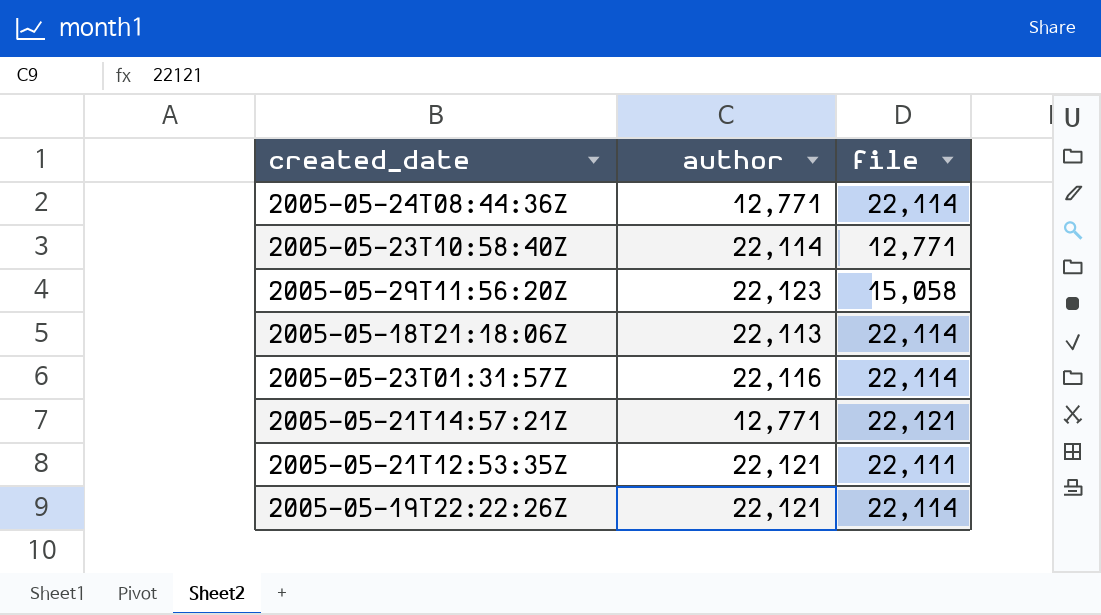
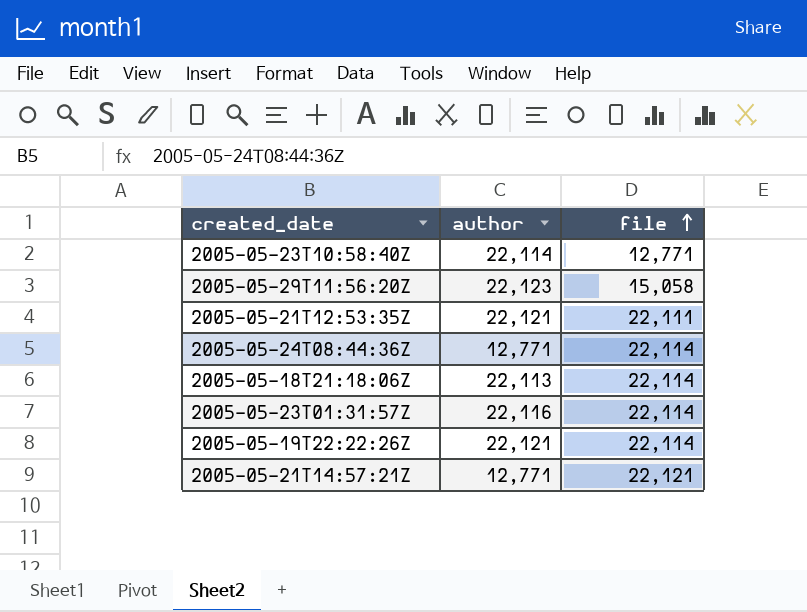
row order: none -> file ascending

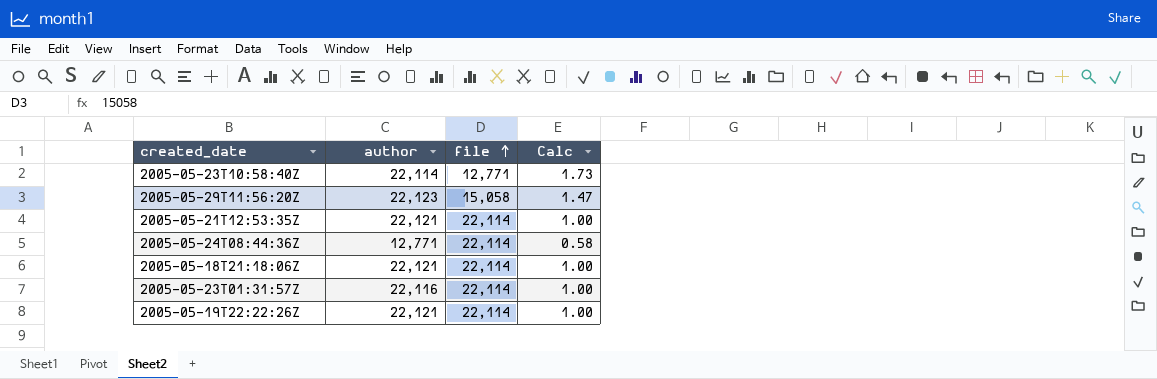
column Calc | formula: none -> [author] / [file]
row 2005-05-21T14:57:21Z: 12,771 | 22,121 -> none
2005-05-21T12:53:35Z | file: 22,111 -> 22,114
2005-05-18T21:18:06Z | author: 22,113 -> 22,121

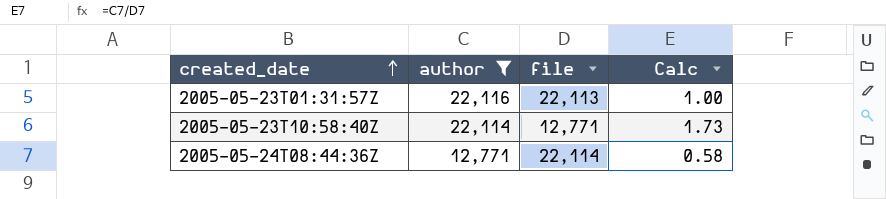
filter: none -> author <= 22,116
row order: file ascending -> created_date ascending
2005-05-23T01:31:57Z | file: 22,114 -> 22,113

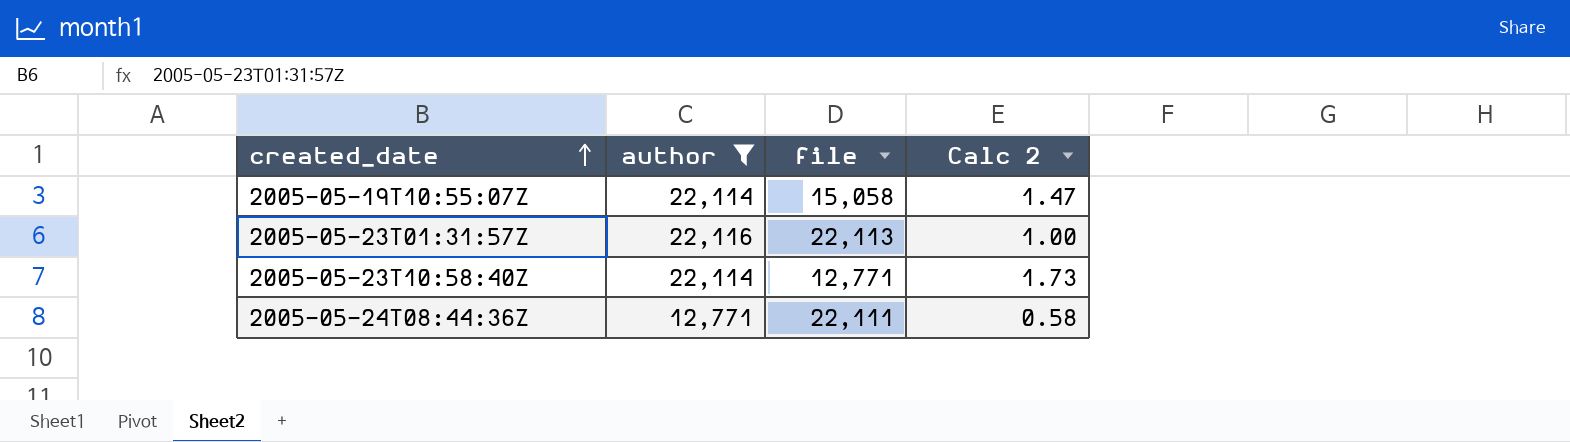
column name: Calc -> Calc 2
row 2005-05-19T10:55:07Z: none -> 22,114 | 15,058 | 1.47
2005-05-24T08:44:36Z | file: 22,114 -> 22,111

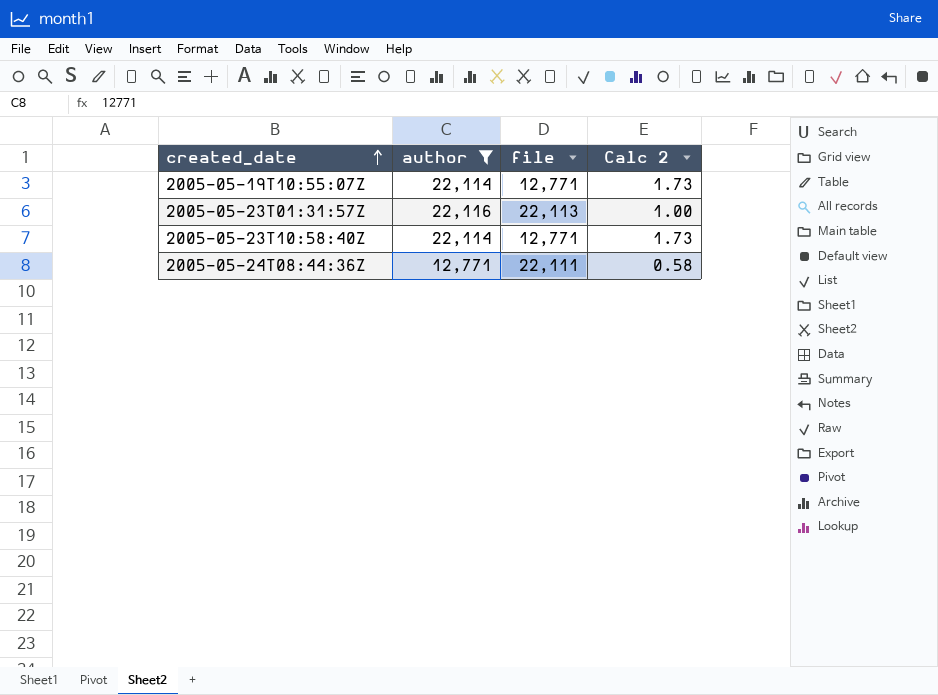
2005-05-19T10:55:07Z | file: 15,058 -> 12,771
2005-05-19T10:55:07Z | Calc 2: 1.47 -> 1.73

